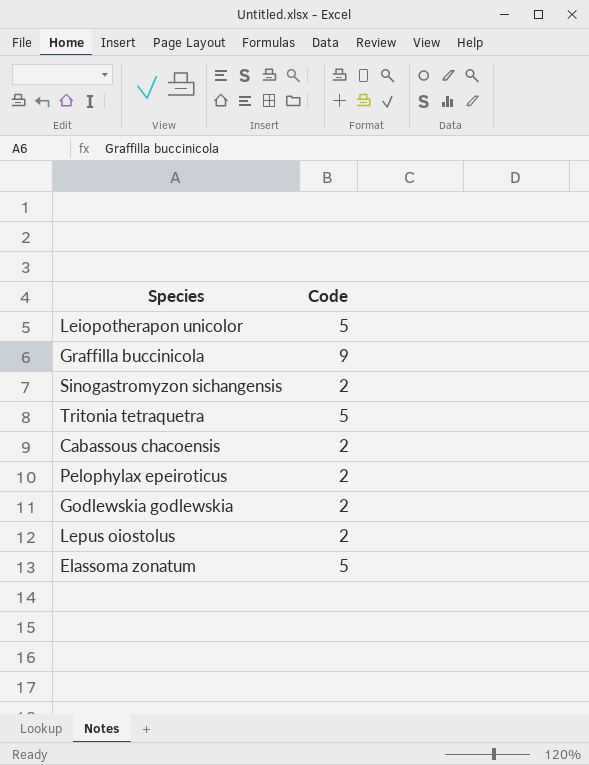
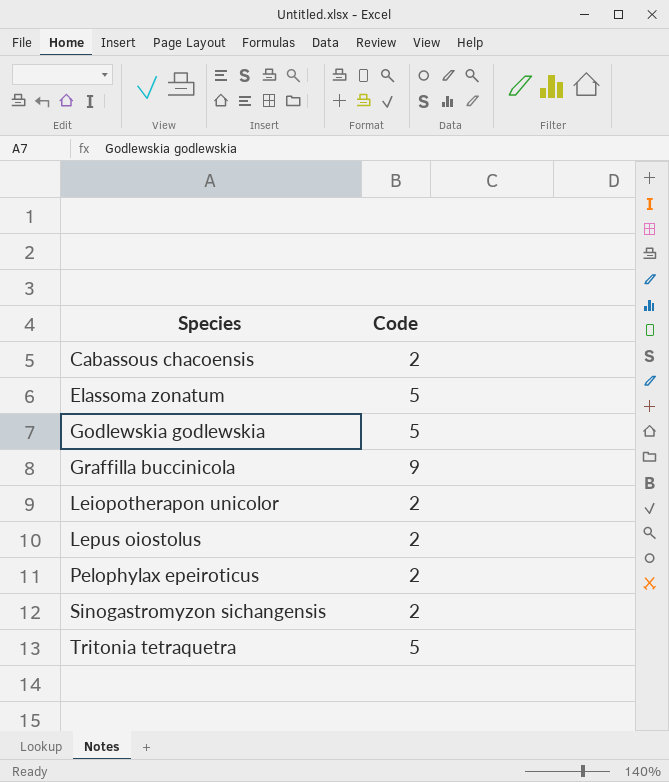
row order: none -> Species ascending
Godlewskia godlewskia | Code: 2 -> 5
Leiopotherapon unicolor | Code: 5 -> 2

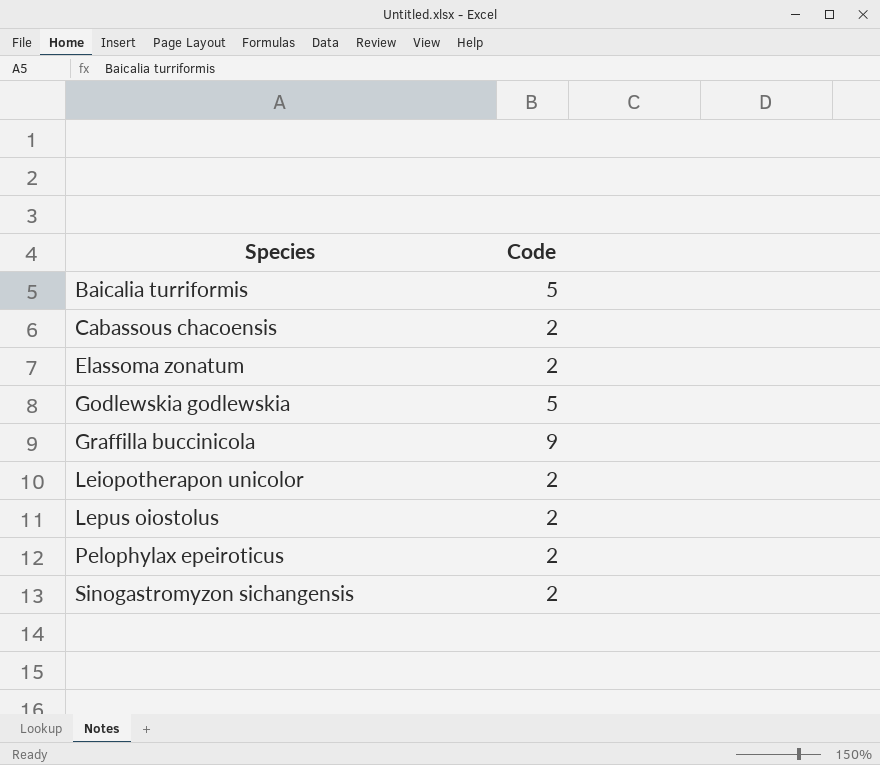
row Tritonia tetraquetra: 5 -> none
row Baicalia turriformis: none -> 5
Elassoma zonatum | Code: 5 -> 2

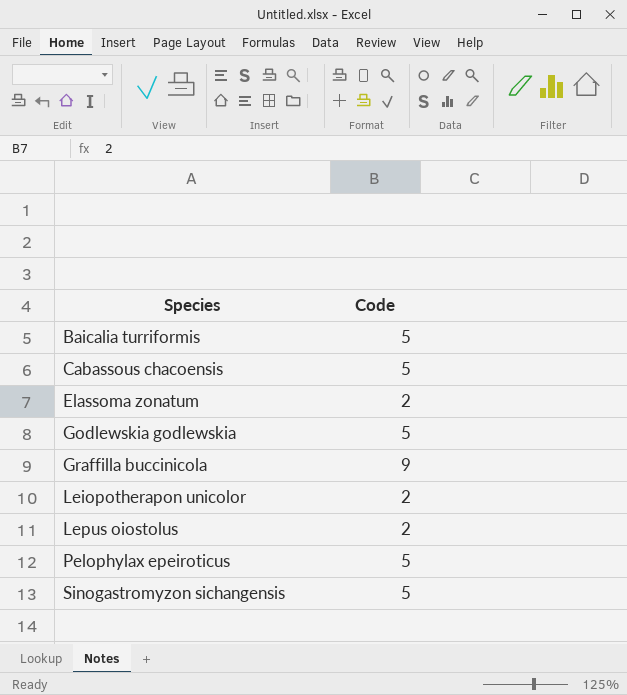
Cabassous chacoensis | Code: 2 -> 5
Pelophylax epeiroticus | Code: 2 -> 5
Sinogastromyzon sichangensis | Code: 2 -> 5

